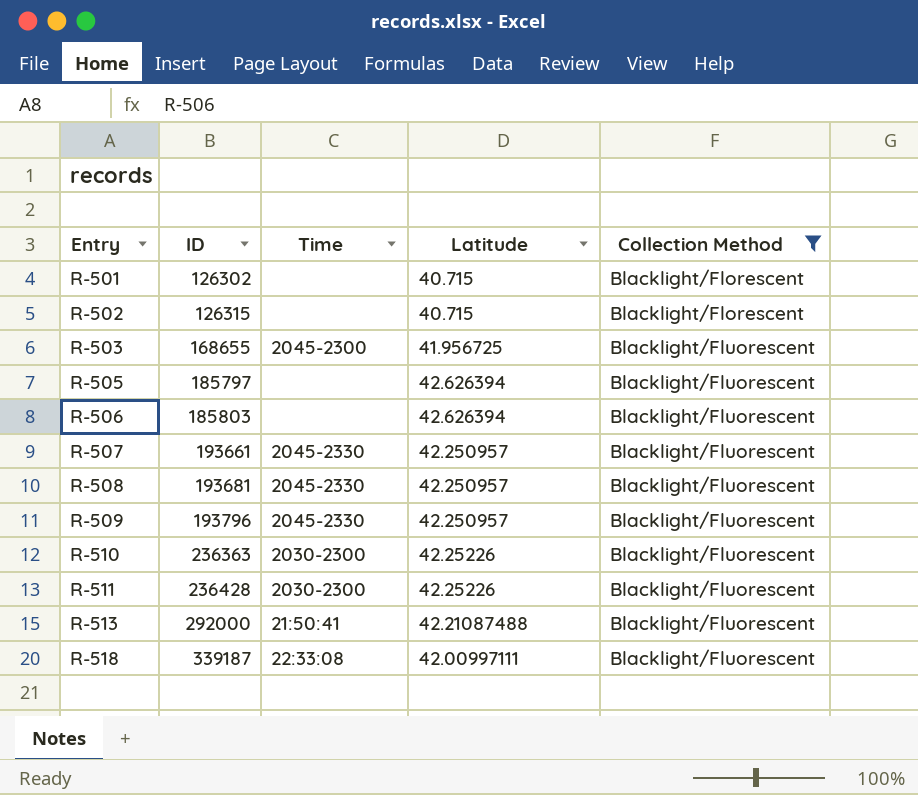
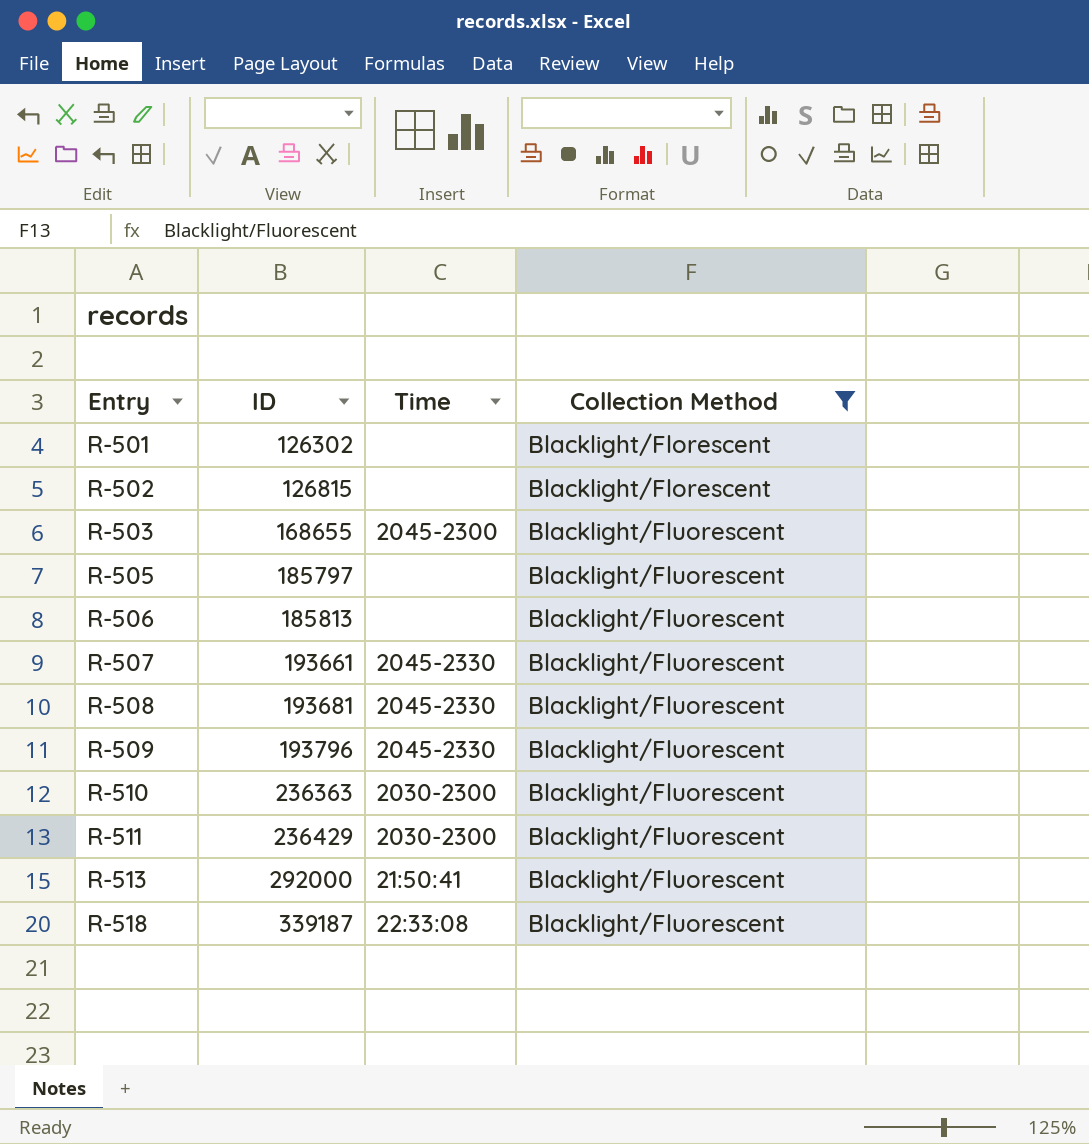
column Latitude | position: 4 -> none
R-502 | ID: 126315 -> 126815
R-506 | ID: 185803 -> 185813
R-511 | ID: 236428 -> 236429

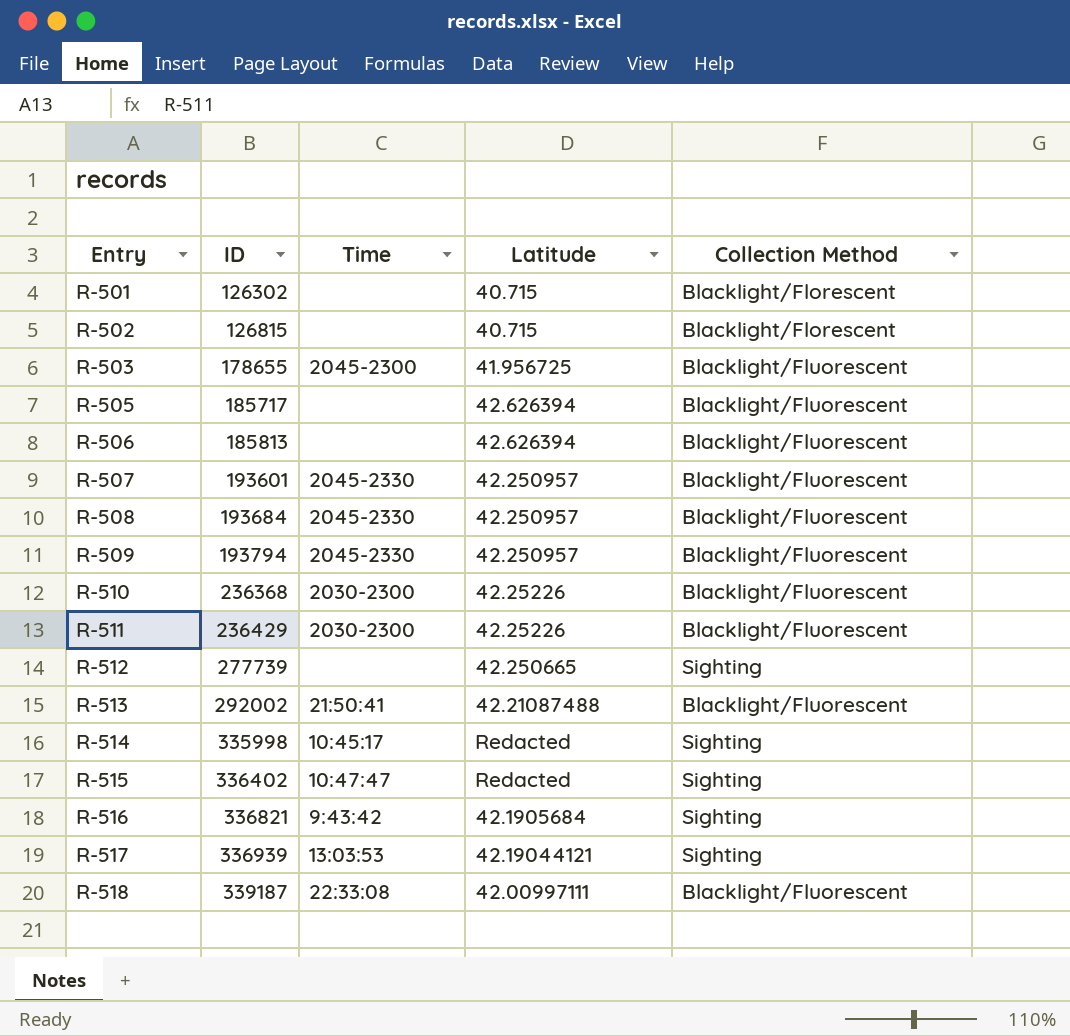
filter: Collection Method != Sighting -> none
column Latitude | position: none -> 4
R-503 | ID: 168655 -> 178655
R-505 | ID: 185797 -> 185717
R-507 | ID: 193661 -> 193601
R-508 | ID: 193681 -> 193684
R-509 | ID: 193796 -> 193794
R-510 | ID: 236363 -> 236368
R-513 | ID: 292000 -> 292002

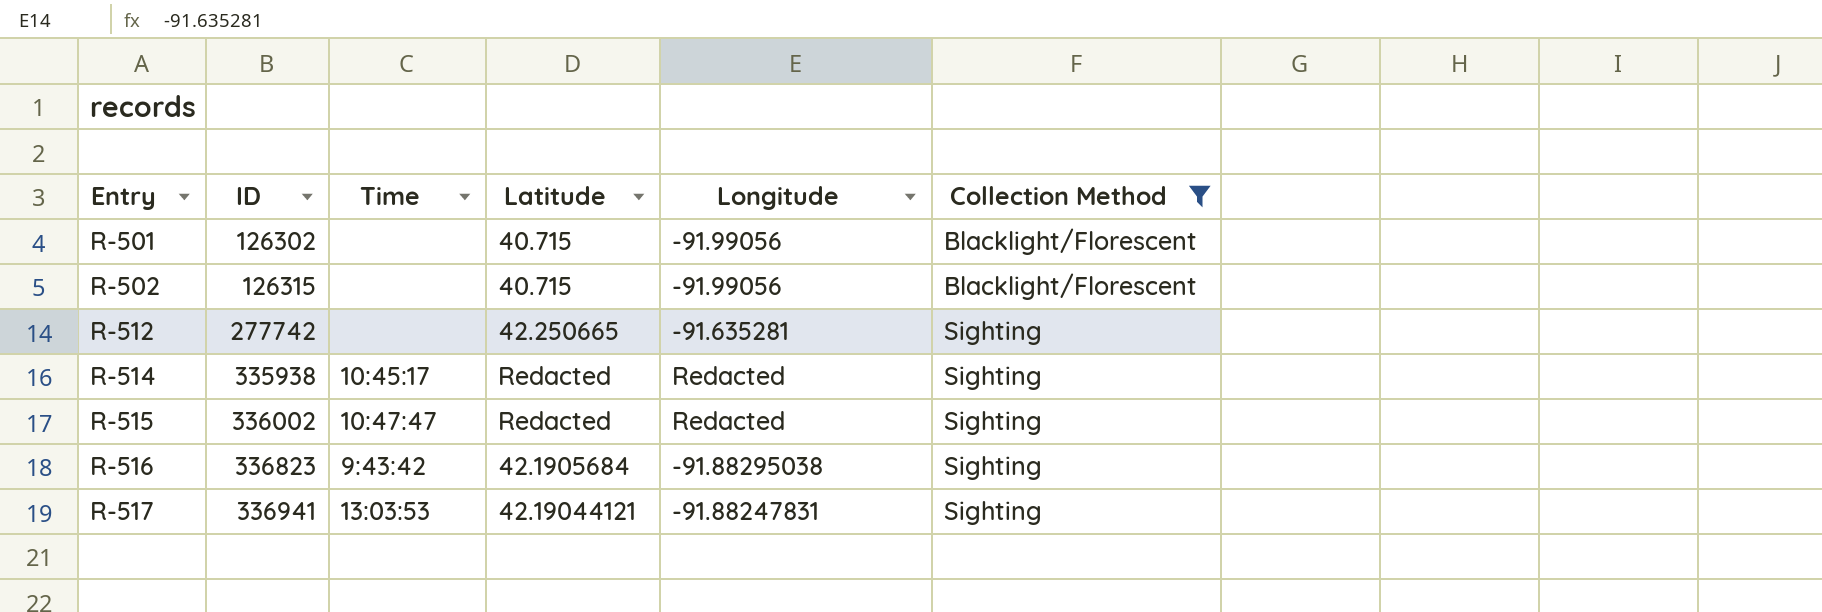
filter: none -> Collection Method != Blacklight/Fluorescent
column Longitude | position: none -> 5
R-502 | ID: 126815 -> 126315
R-512 | ID: 277739 -> 277742
R-514 | ID: 335998 -> 335938
R-515 | ID: 336402 -> 336002
R-516 | ID: 336821 -> 336823
R-517 | ID: 336939 -> 336941

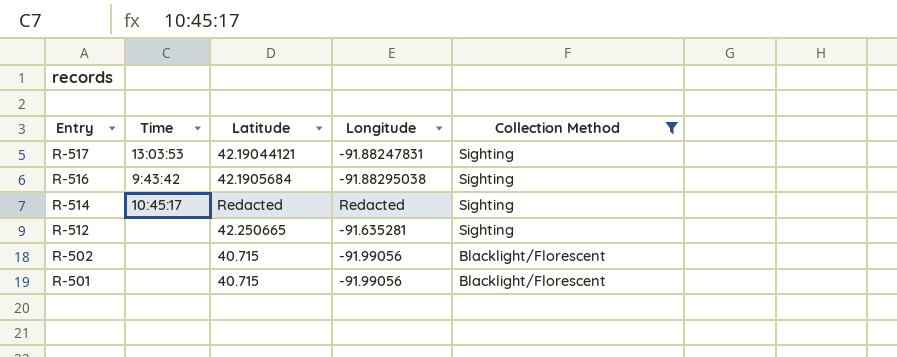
row order: Entry ascending -> Entry descending
column ID | position: 2 -> none
row R-515: 336002 | 10:47:47 | Redacted | Redacted | Sighting -> none

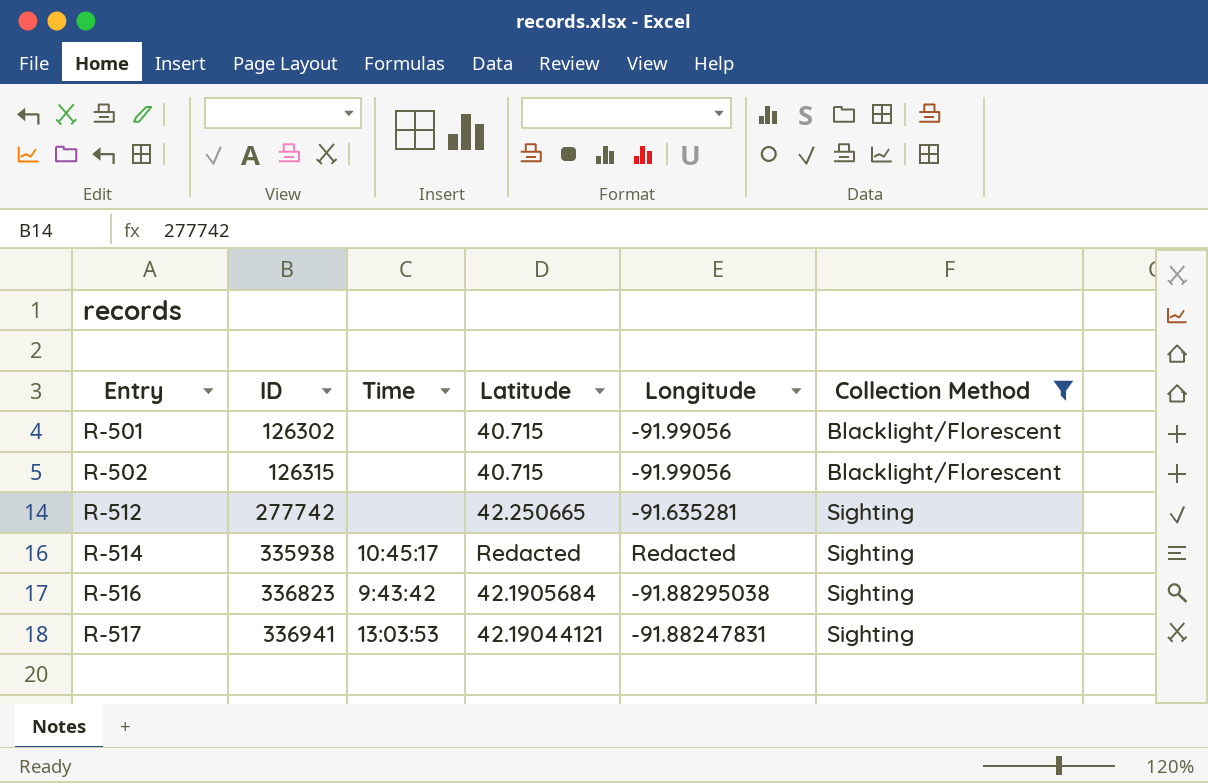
row order: Entry descending -> Entry ascending
column ID | position: none -> 2

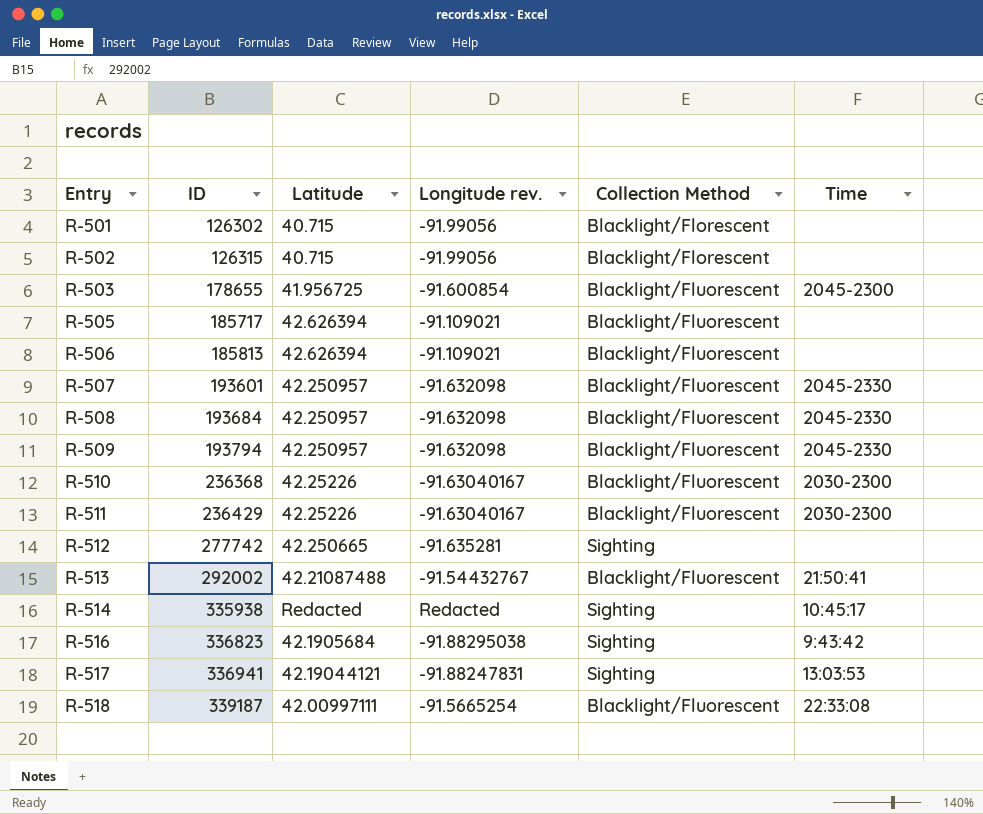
filter: Collection Method != Blacklight/Fluorescent -> none
column name: Longitude -> Longitude rev.
column Time | position: 3 -> 6

